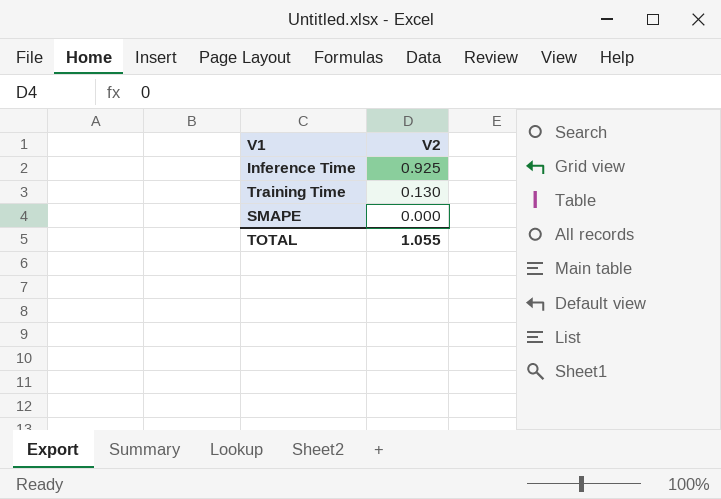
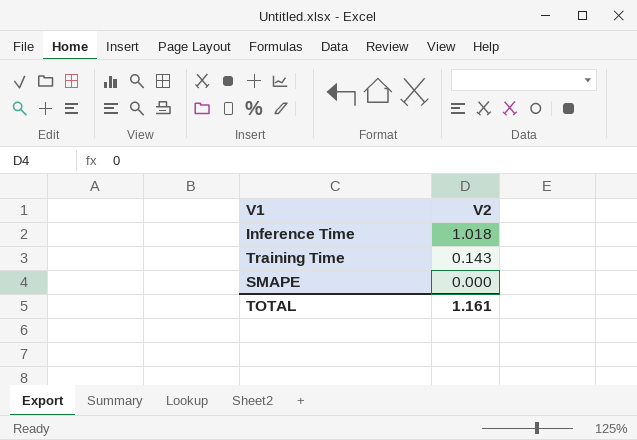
Inference Time | V2: 0.925 -> 1.018
Training Time | V2: 0.130 -> 0.143
TOTAL | V2: 1.055 -> 1.161

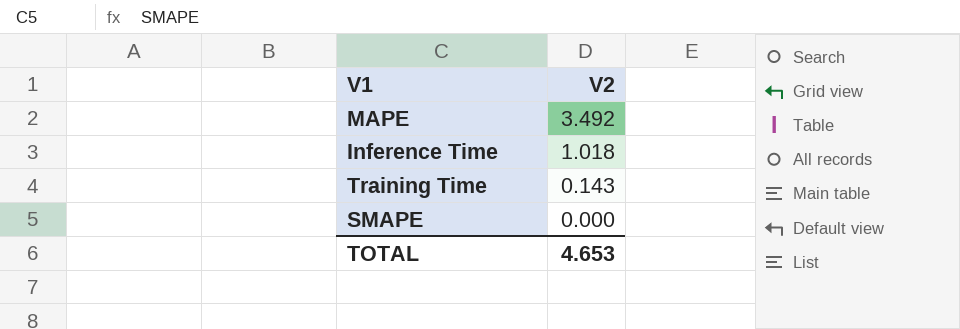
row MAPE: none -> 3.492
TOTAL | V2: 1.161 -> 4.653

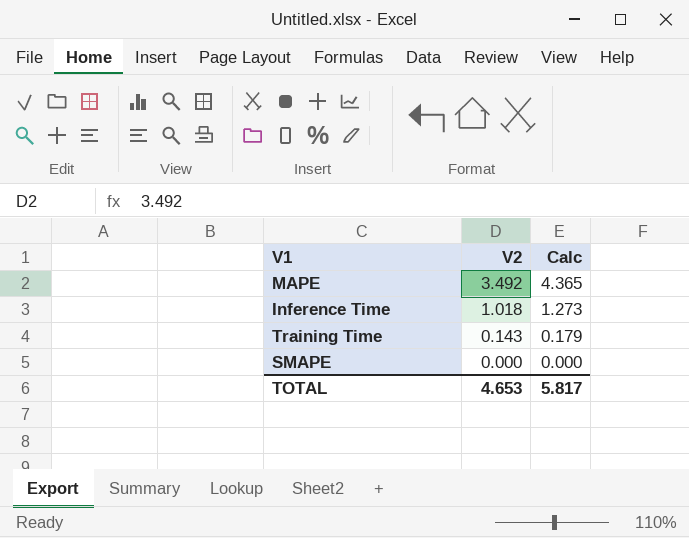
column Calc | formula: none -> [V2] * 1.25

